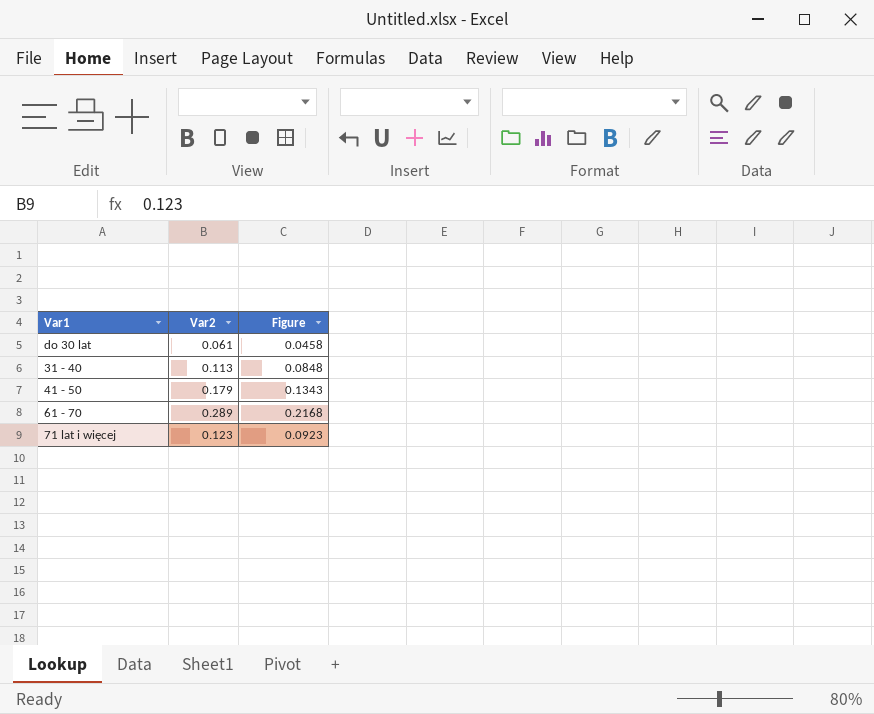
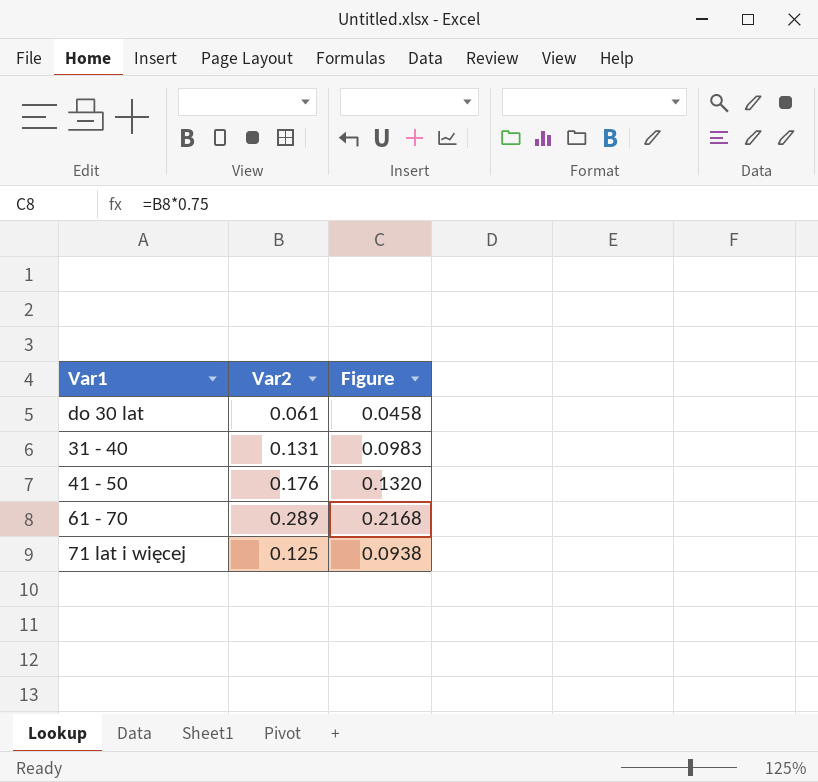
31 - 40 | Var2: 0.113 -> 0.131
31 - 40 | Figure: 0.0848 -> 0.0983
41 - 50 | Var2: 0.179 -> 0.176
41 - 50 | Figure: 0.1343 -> 0.1320
71 lat i więcej | Var2: 0.123 -> 0.125
71 lat i więcej | Figure: 0.0923 -> 0.0938

